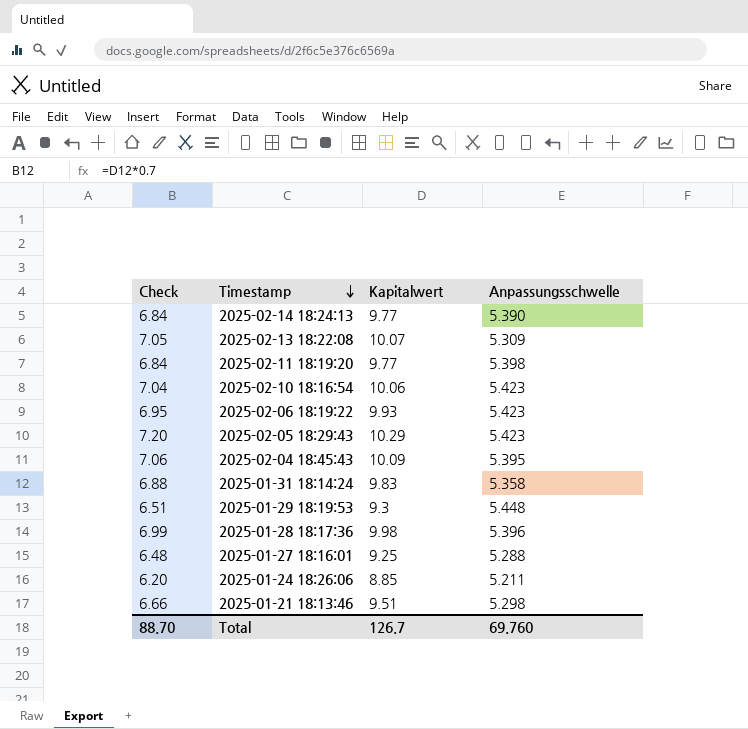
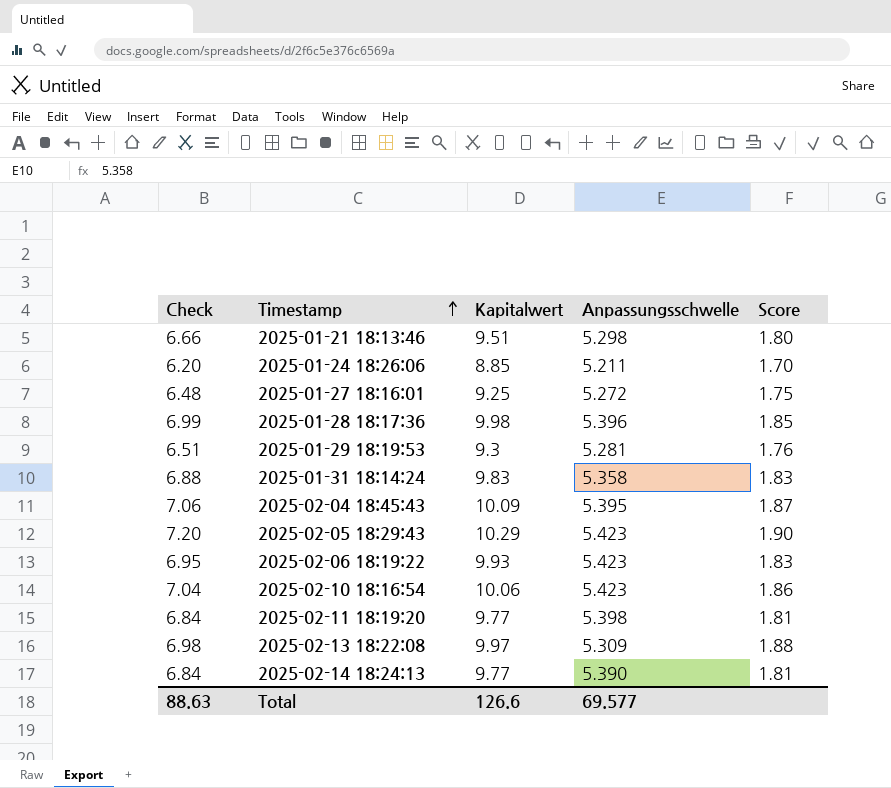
row order: Timestamp descending -> Timestamp ascending
column Score | formula: none -> [Kapitalwert] / [Anpassungsschwelle]
2025-01-27 18:16:01 | Anpassungsschwelle: 5.288 -> 5.272
2025-01-29 18:19:53 | Anpassungsschwelle: 5.448 -> 5.281
2025-02-13 18:22:08 | Check: 7.05 -> 6.98
2025-02-13 18:22:08 | Kapitalwert: 10.07 -> 9.97
Total | Check: 88.70 -> 88.63
Total | Kapitalwert: 126.7 -> 126.6
Total | Anpassungsschwelle: 69.760 -> 69.577

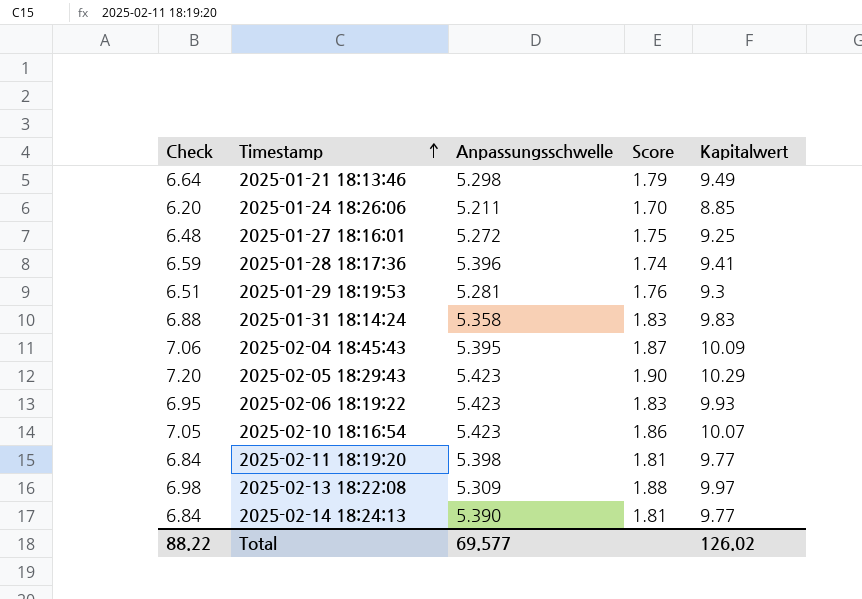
column Kapitalwert | position: 3 -> 5
2025-01-21 18:13:46 | Check: 6.66 -> 6.64
2025-01-21 18:13:46 | Score: 1.80 -> 1.79
2025-01-21 18:13:46 | Kapitalwert: 9.51 -> 9.49
2025-01-28 18:17:36 | Check: 6.99 -> 6.59
2025-01-28 18:17:36 | Score: 1.85 -> 1.74
2025-01-28 18:17:36 | Kapitalwert: 9.98 -> 9.41
2025-02-10 18:16:54 | Check: 7.04 -> 7.05
2025-02-10 18:16:54 | Kapitalwert: 10.06 -> 10.07
Total | Check: 88.63 -> 88.22
Total | Kapitalwert: 126.6 -> 126.02

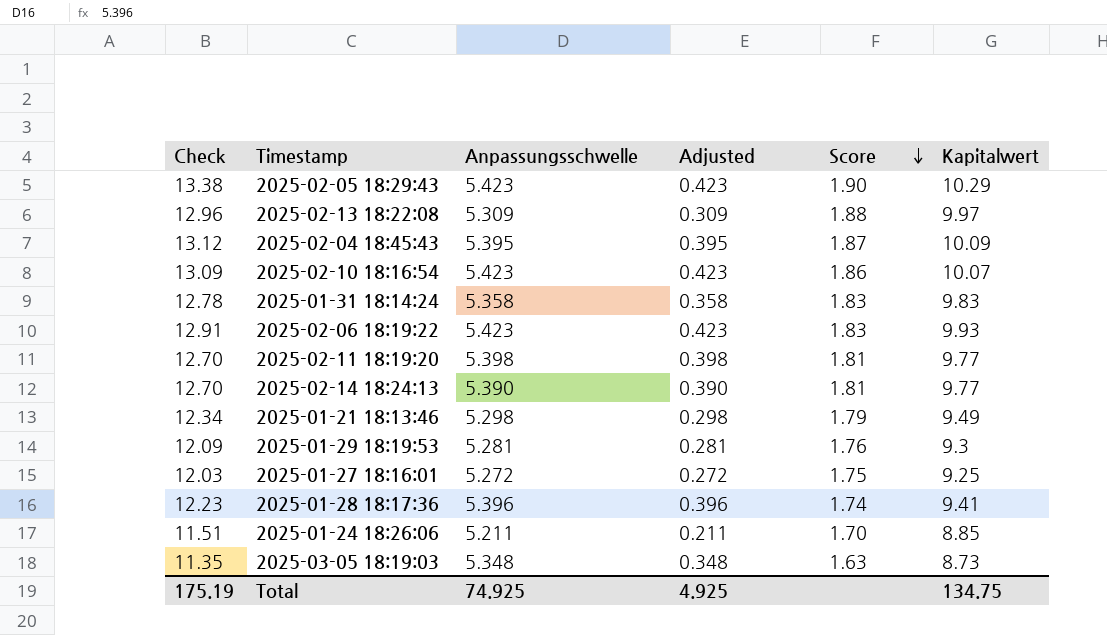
row order: Timestamp ascending -> Score descending
column Check | formula: [Kapitalwert] * 0.7 -> [Kapitalwert] * 1.3
column Adjusted | formula: none -> [Anpassungsschwelle] - 5
row 2025-03-05 18:19:03: none -> 11.35 | 5.348 | 0.348 | 1.63 | 8.73
Total | Check: 88.22 -> 175.19
Total | Anpassungsschwelle: 69.577 -> 74.925
Total | Kapitalwert: 126.02 -> 134.75

